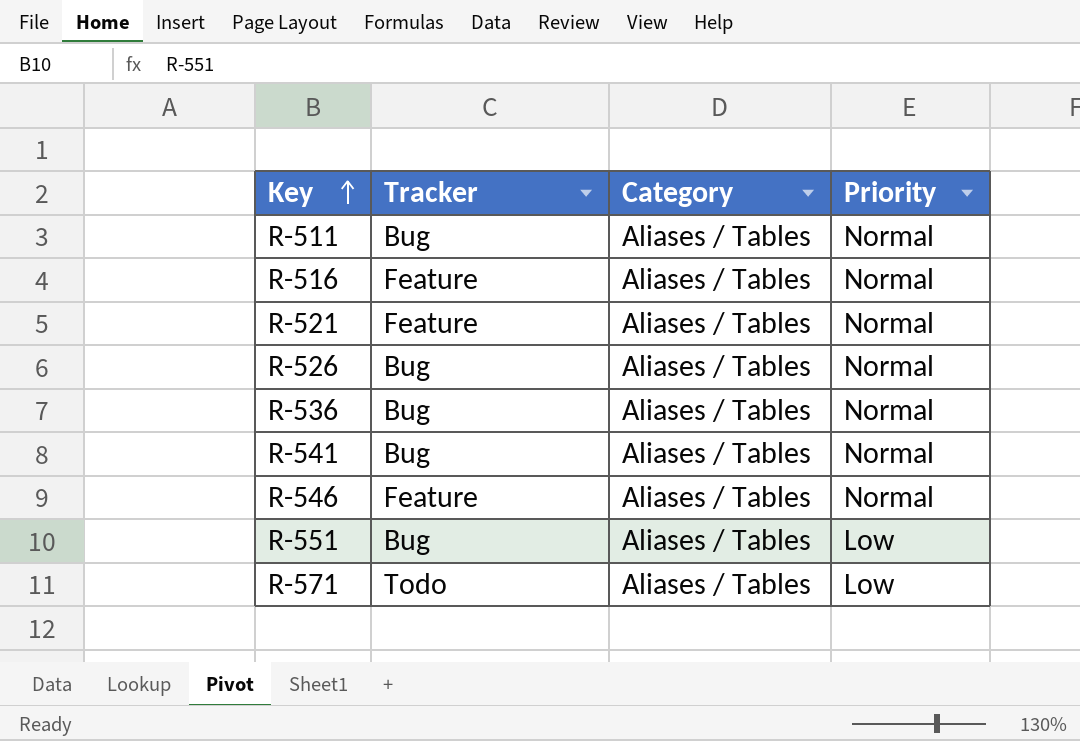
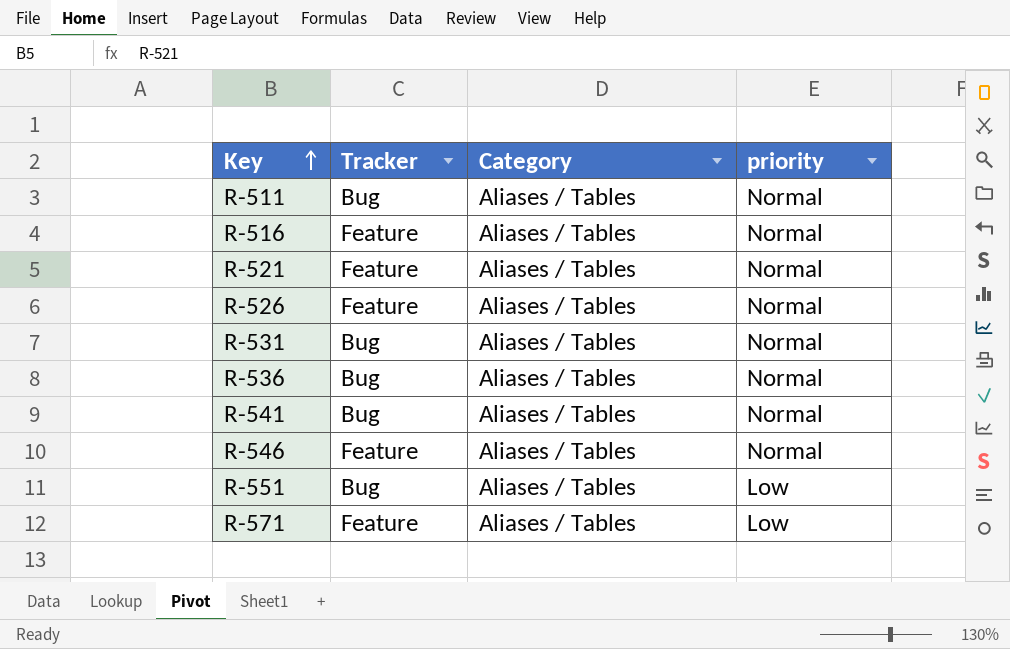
column name: Priority -> priority
R-526 | Tracker: Bug -> Feature
row R-531: none -> Bug | Aliases / Tables | Normal
R-571 | Tracker: Todo -> Feature

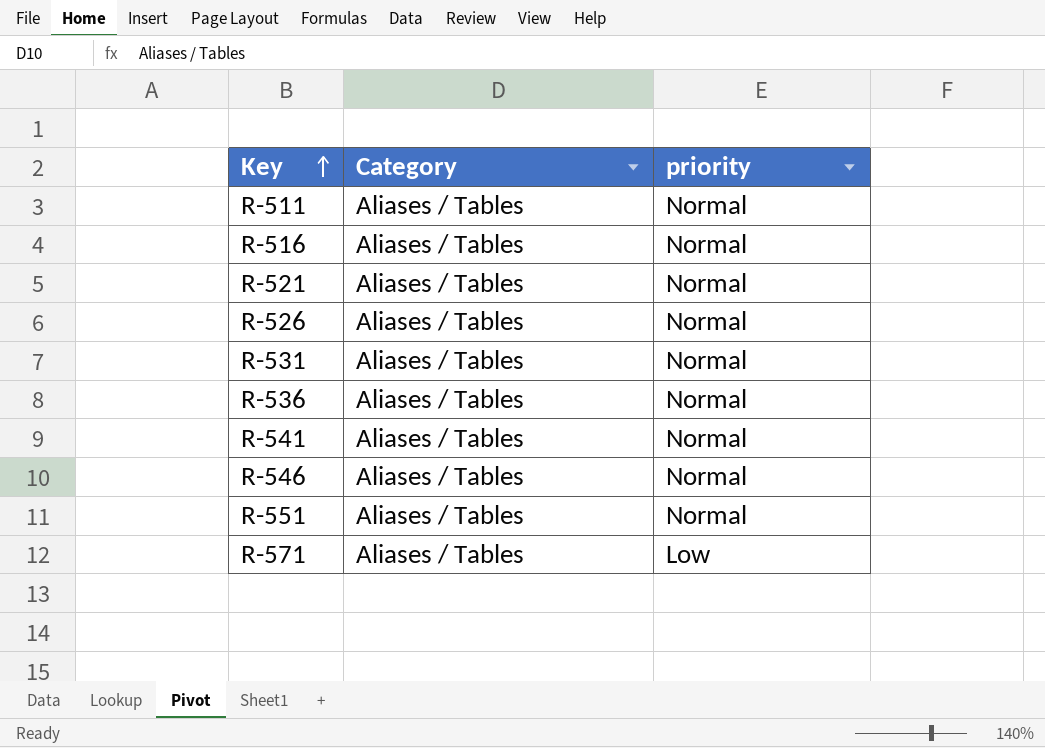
column Tracker | position: 2 -> none
R-551 | priority: Low -> Normal

